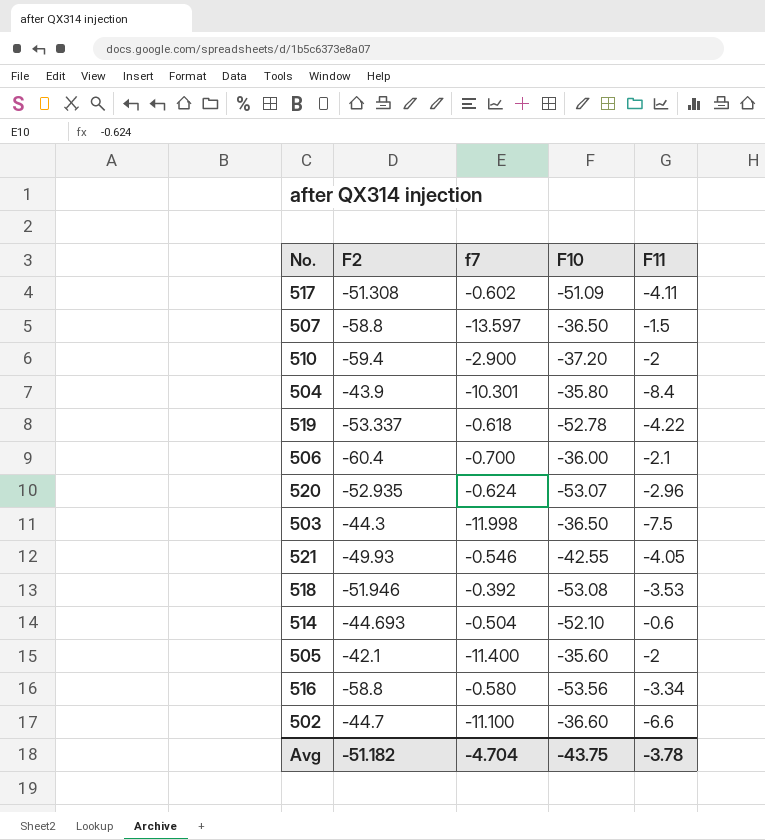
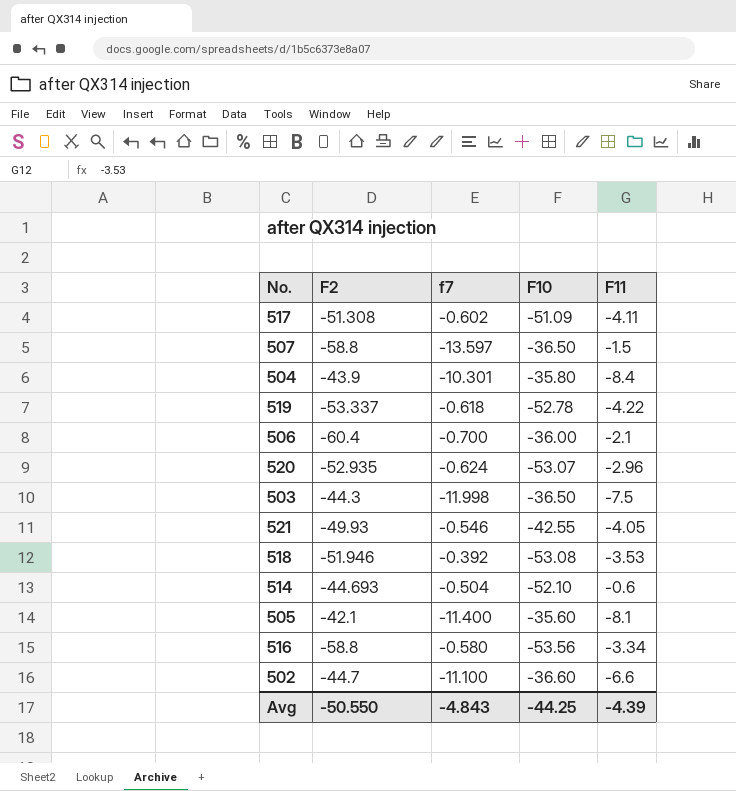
row 510: -59.4 | -2.900 | -37.20 | -2 -> none
505 | F11: -2 -> -8.1
Avg | F2: -51.182 -> -50.550
Avg | f7: -4.704 -> -4.843
Avg | F10: -43.75 -> -44.25
Avg | F11: -3.78 -> -4.39

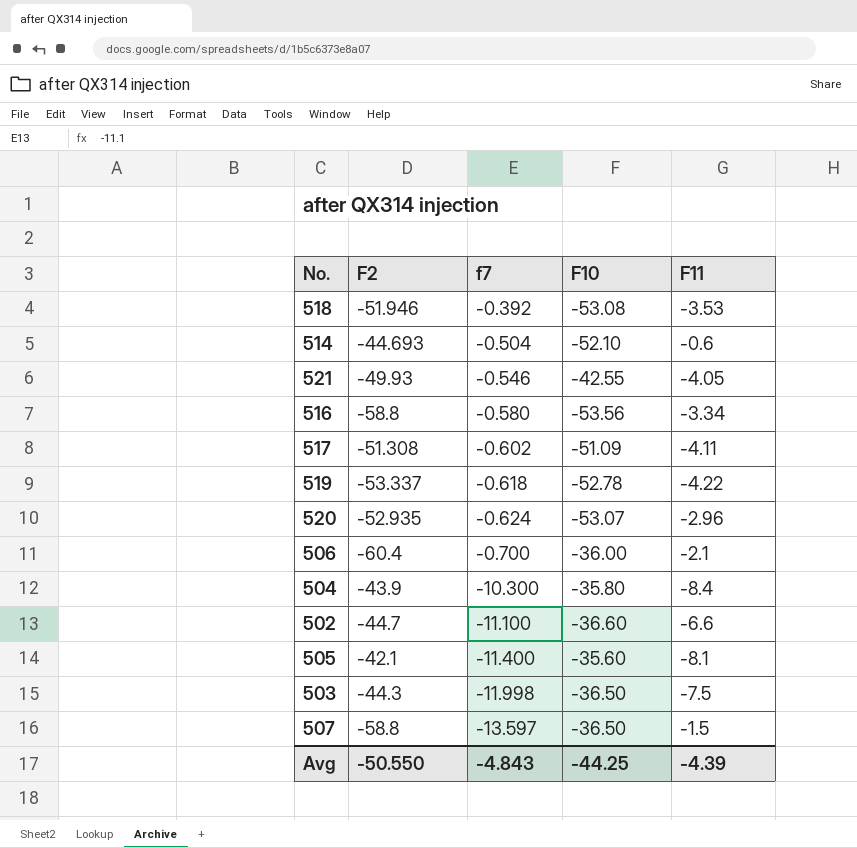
row order: none -> f7 descending
504 | f7: -10.301 -> -10.300

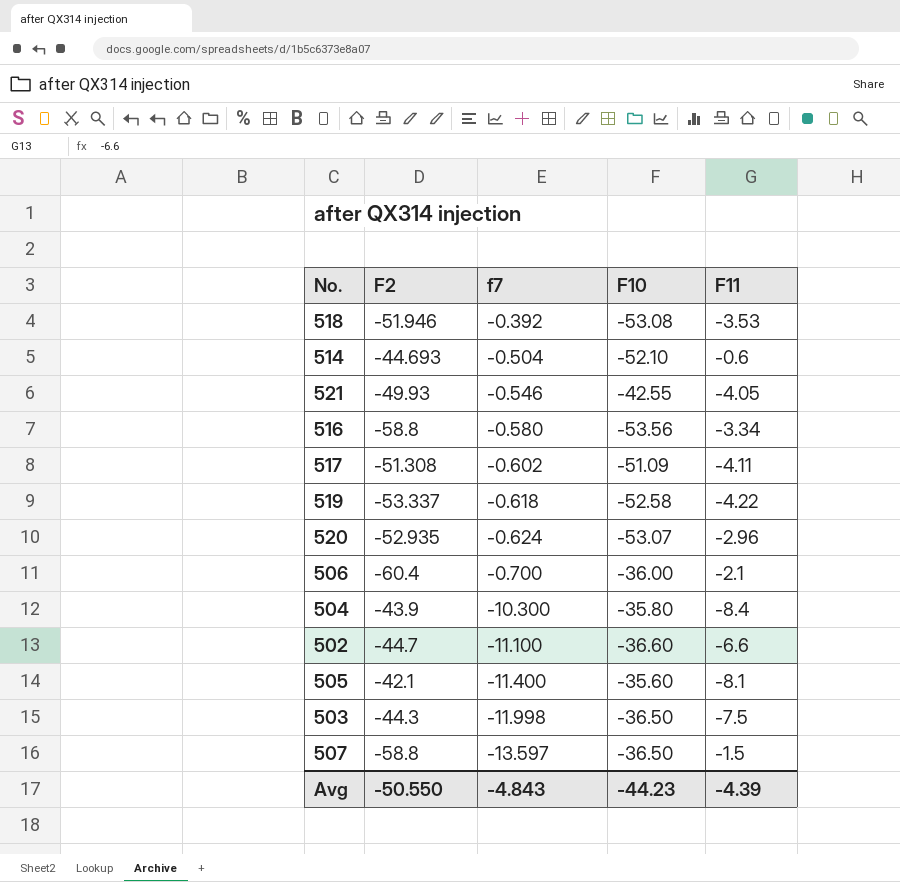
519 | F10: -52.78 -> -52.58
Avg | F10: -44.25 -> -44.23

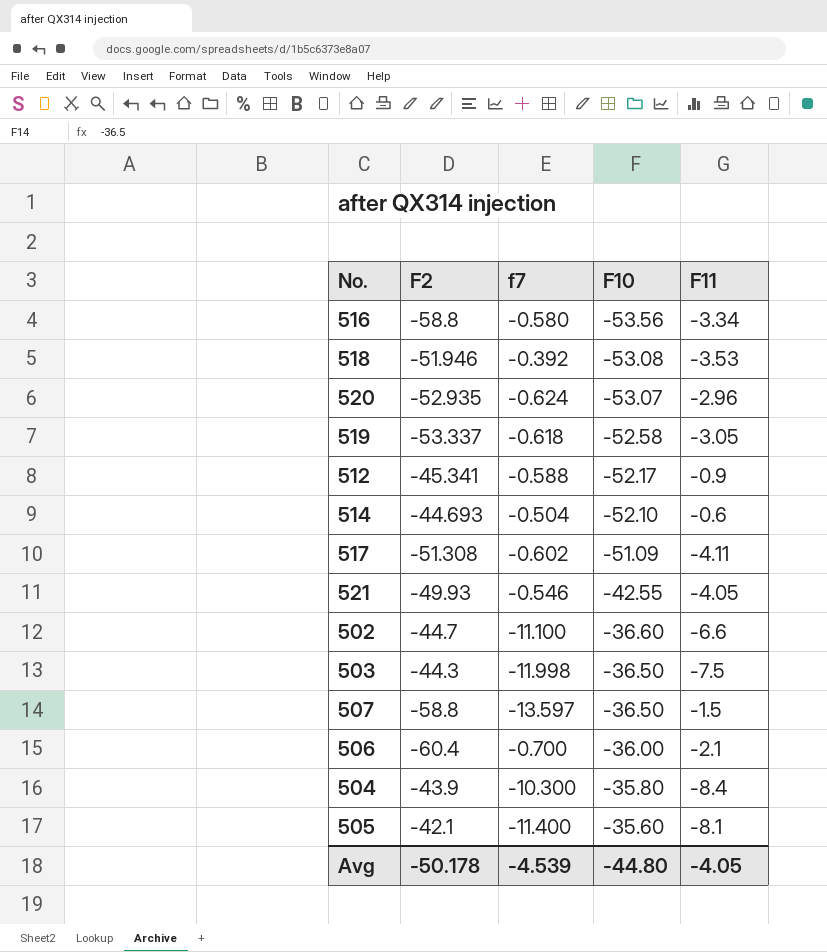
row order: f7 descending -> F10 ascending
519 | F11: -4.22 -> -3.05
row 512: none -> -45.341 | -0.588 | -52.17 | -0.9
Avg | F2: -50.550 -> -50.178
Avg | f7: -4.843 -> -4.539
Avg | F10: -44.23 -> -44.80
Avg | F11: -4.39 -> -4.05

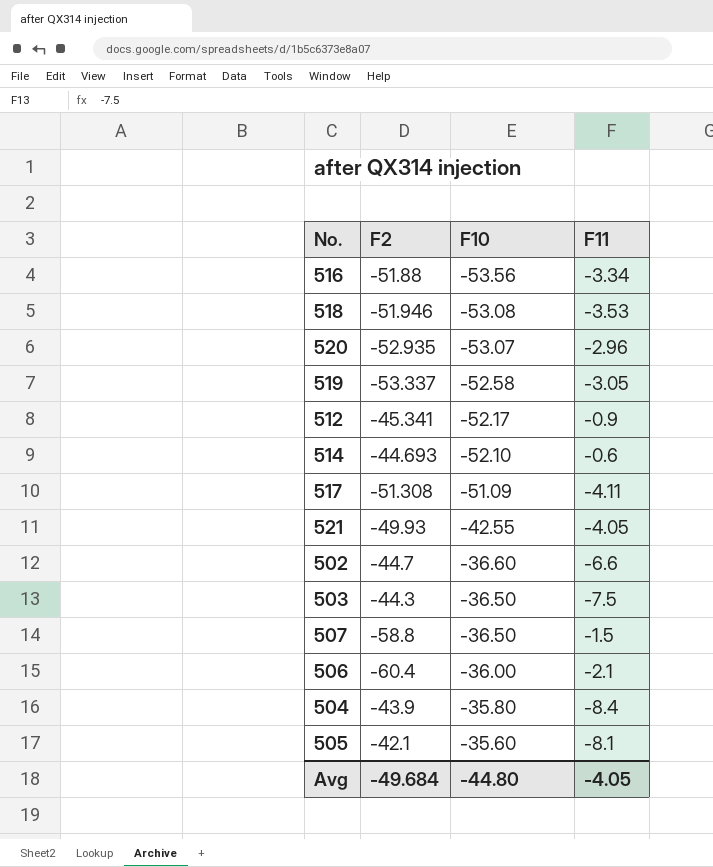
column f7 | position: 3 -> none
516 | F2: -58.8 -> -51.88
Avg | F2: -50.178 -> -49.684

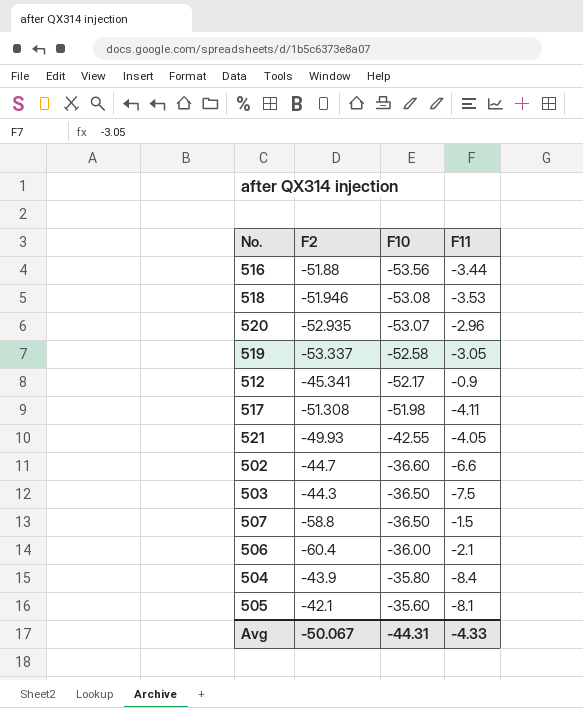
row 514: -44.693 | -52.10 | -0.6 -> none
516 | F11: -3.34 -> -3.44
517 | F10: -51.09 -> -51.98
Avg | F2: -49.684 -> -50.067
Avg | F10: -44.80 -> -44.31
Avg | F11: -4.05 -> -4.33

